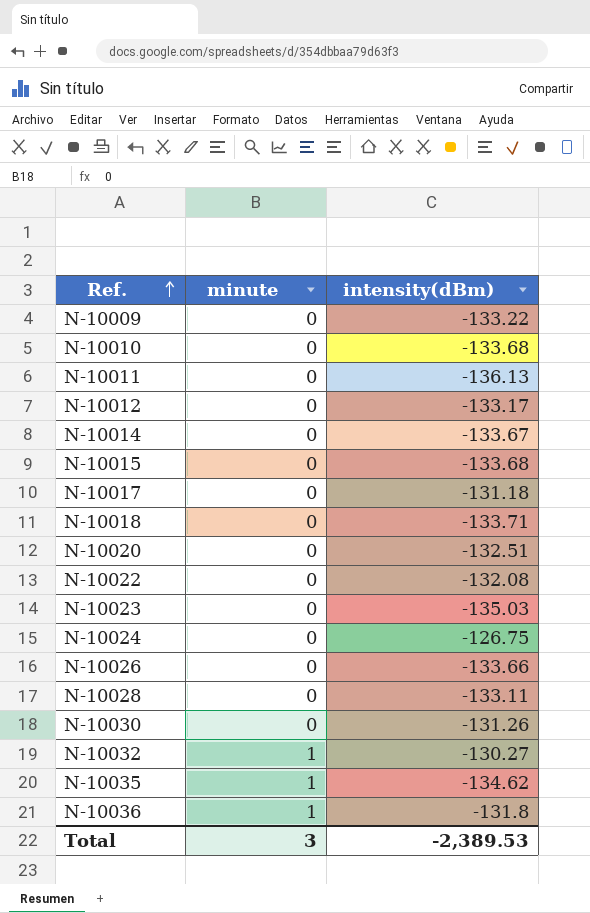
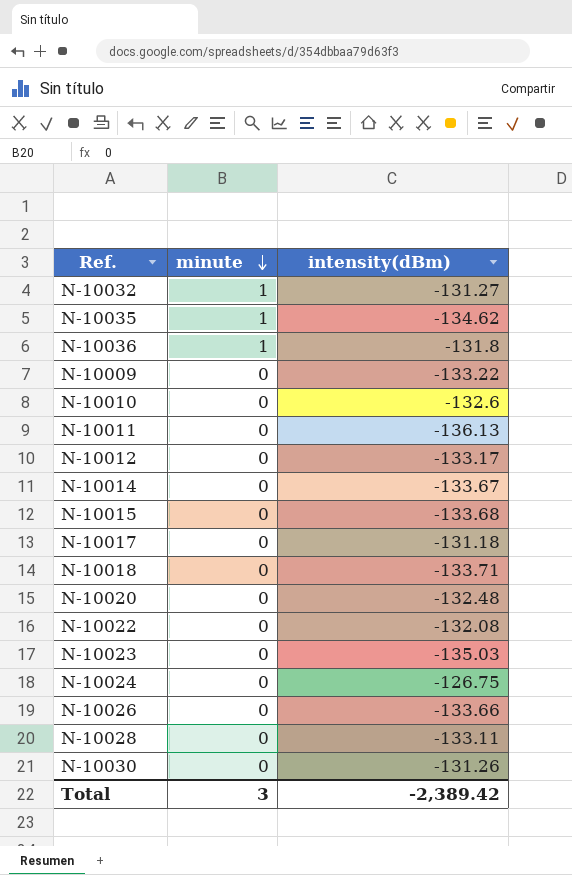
row order: Ref. ascending -> minute descending
N-10032 | intensity(dBm): -130.27 -> -131.27
N-10010 | intensity(dBm): -133.68 -> -132.6
N-10020 | intensity(dBm): -132.51 -> -132.48
Total | intensity(dBm): -2,389.53 -> -2,389.42

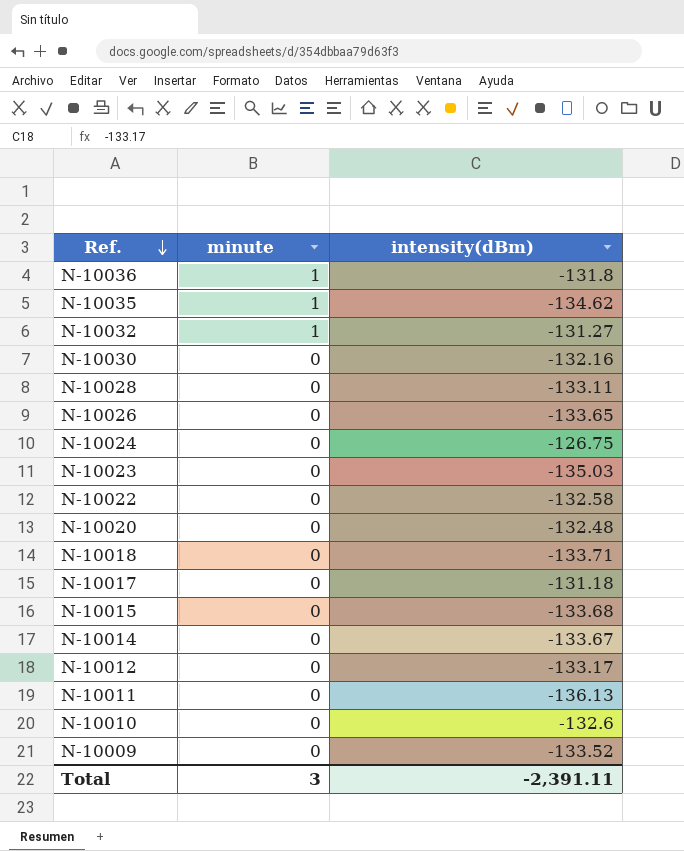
row order: minute descending -> Ref. descending
N-10030 | intensity(dBm): -131.26 -> -132.16
N-10026 | intensity(dBm): -133.66 -> -133.65
N-10022 | intensity(dBm): -132.08 -> -132.58
N-10009 | intensity(dBm): -133.22 -> -133.52
Total | intensity(dBm): -2,389.42 -> -2,391.11

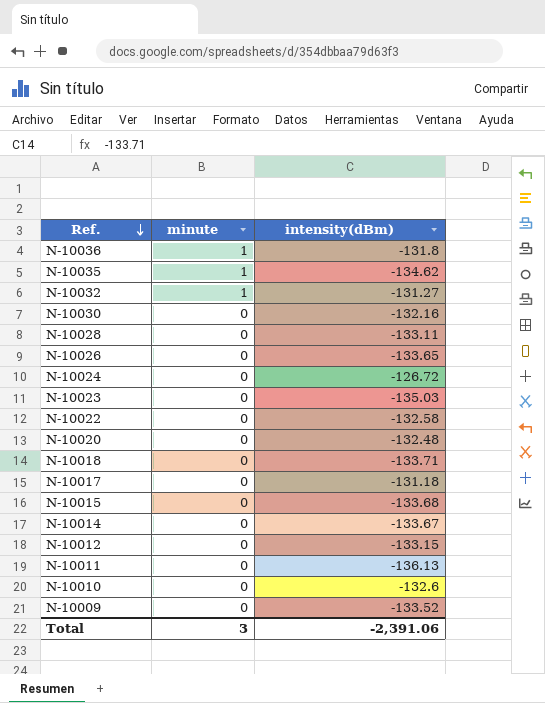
N-10024 | intensity(dBm): -126.75 -> -126.72
N-10012 | intensity(dBm): -133.17 -> -133.15
Total | intensity(dBm): -2,391.11 -> -2,391.06

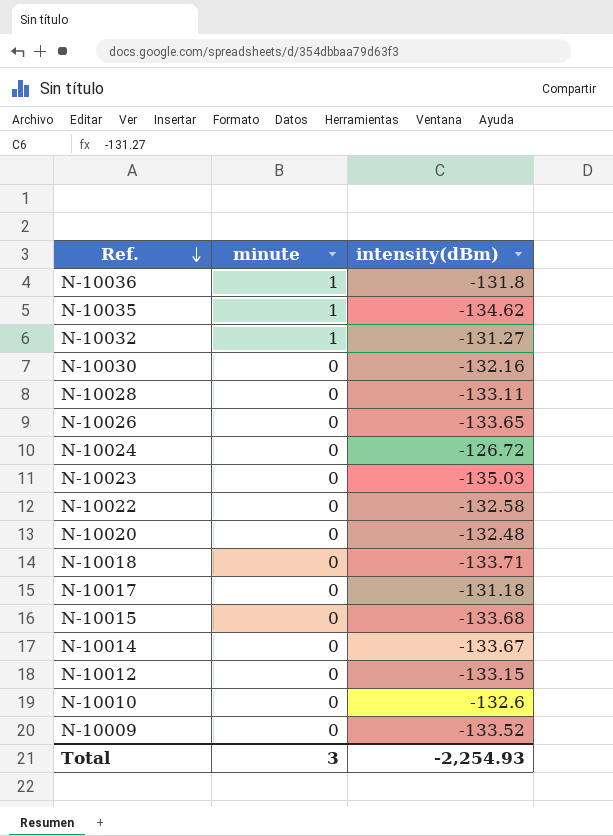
row N-10011: 0 | -136.13 -> none
Total | intensity(dBm): -2,391.06 -> -2,254.93

